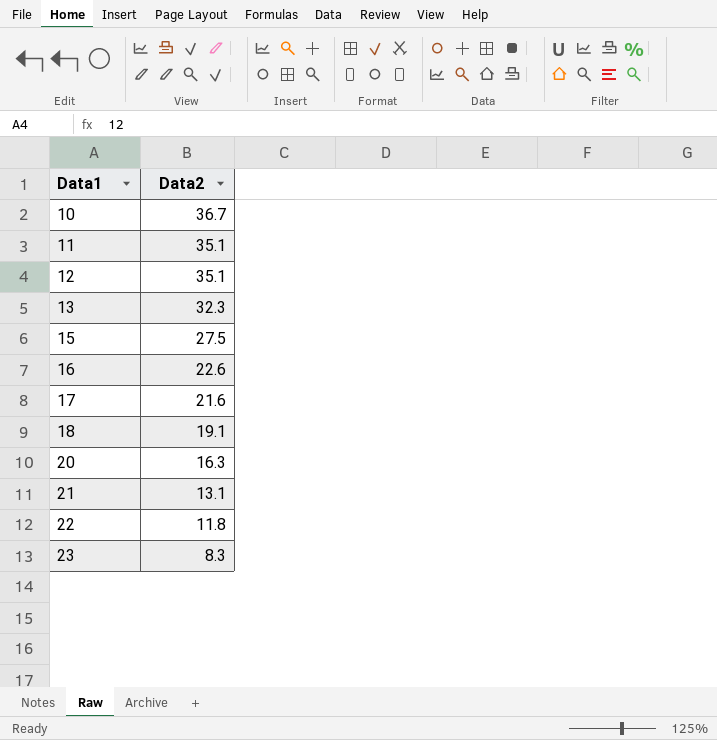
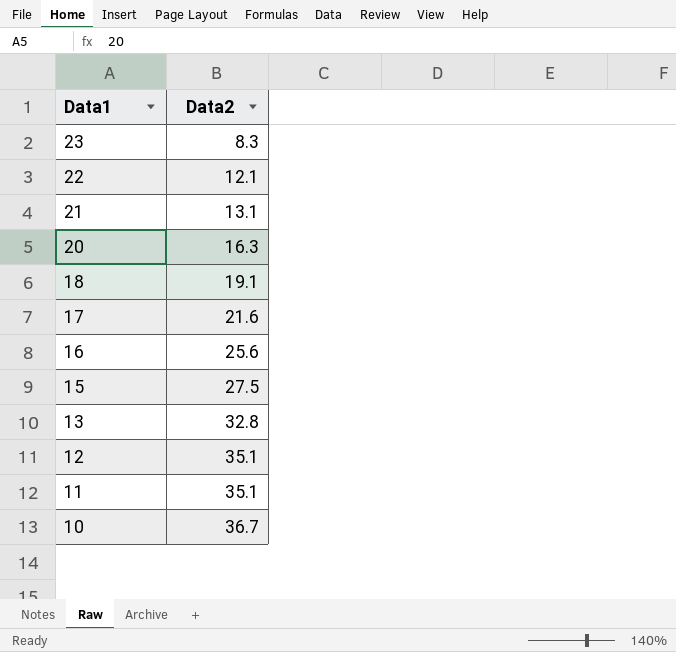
row order: Data1 ascending -> Data1 descending
22 | Data2: 11.8 -> 12.1
16 | Data2: 22.6 -> 25.6
13 | Data2: 32.3 -> 32.8

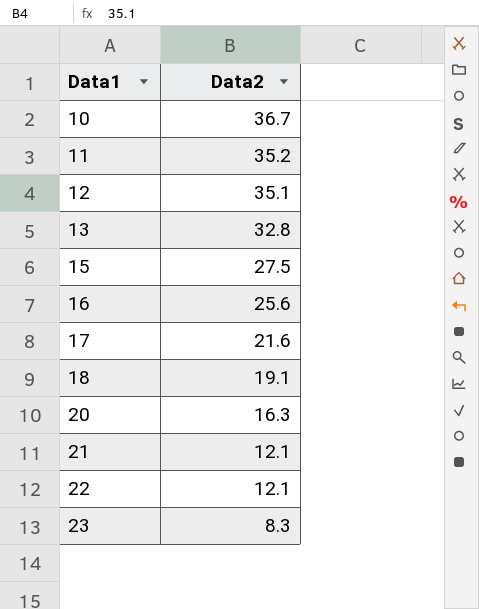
row order: Data1 descending -> Data1 ascending
11 | Data2: 35.1 -> 35.2
21 | Data2: 13.1 -> 12.1

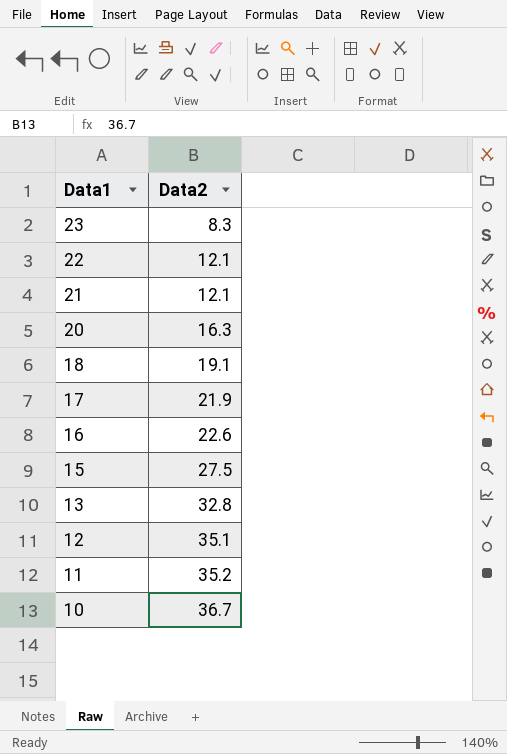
row order: Data1 ascending -> Data1 descending
17 | Data2: 21.6 -> 21.9
16 | Data2: 25.6 -> 22.6

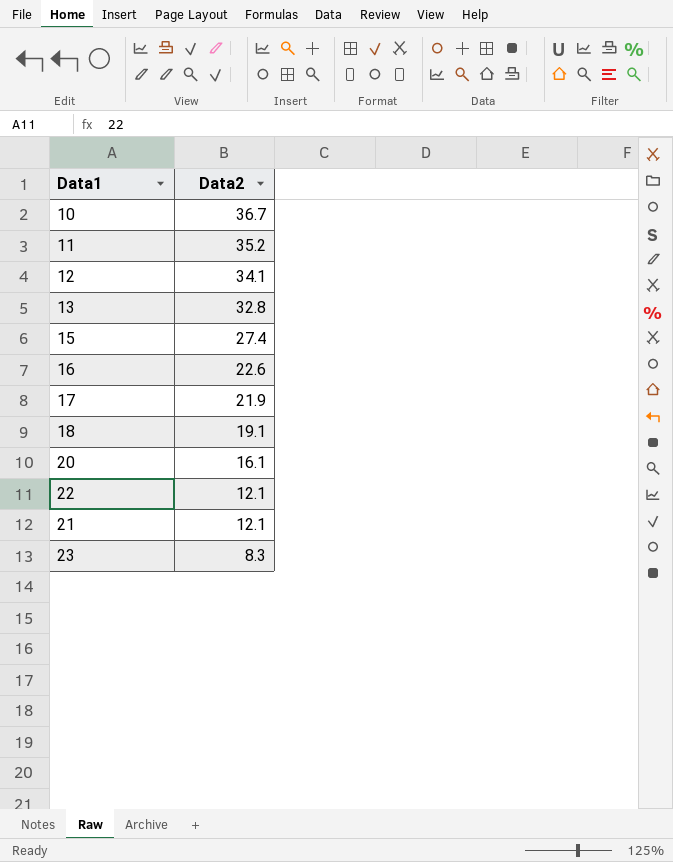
row order: Data1 descending -> Data2 descending
12 | Data2: 35.1 -> 34.1
15 | Data2: 27.5 -> 27.4
20 | Data2: 16.3 -> 16.1

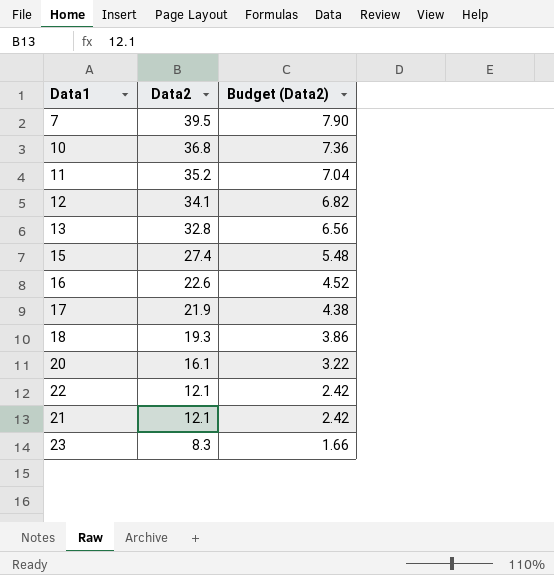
column Budget (Data2) | formula: none -> [Data2] * 0.2
row 7: none -> 39.5 | 7.90
10 | Data2: 36.7 -> 36.8
18 | Data2: 19.1 -> 19.3

